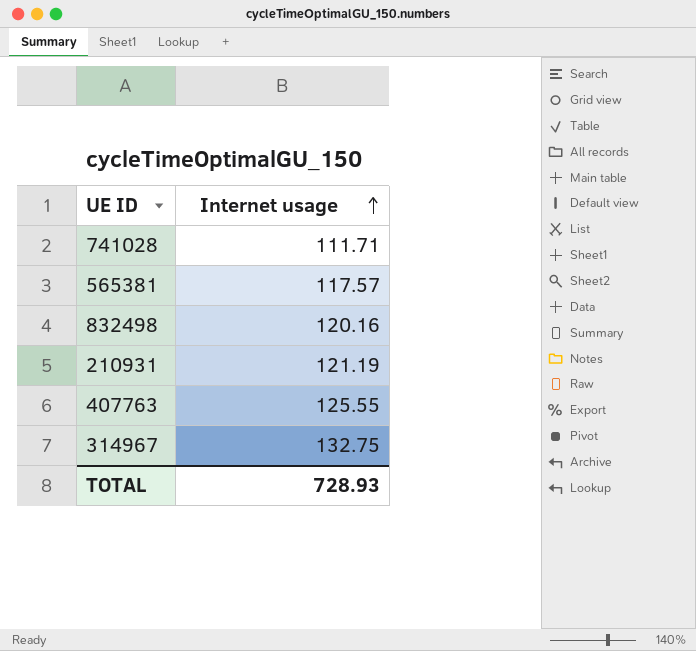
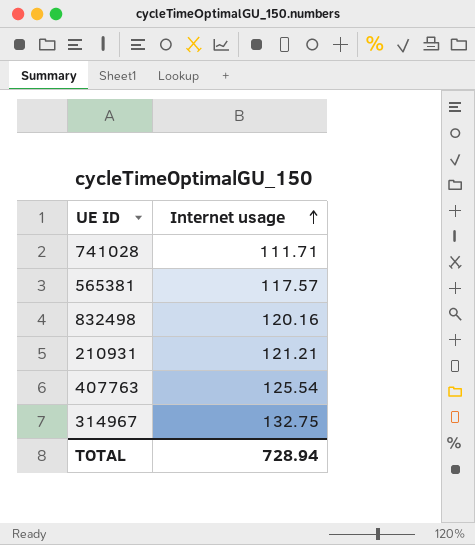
210931 | Internet usage: 121.19 -> 121.21
407763 | Internet usage: 125.55 -> 125.54
TOTAL | Internet usage: 728.93 -> 728.94

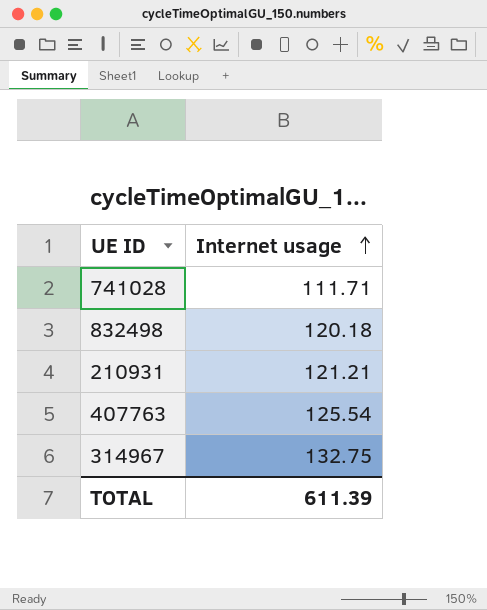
row 565381: 117.57 -> none
832498 | Internet usage: 120.16 -> 120.18
TOTAL | Internet usage: 728.94 -> 611.39

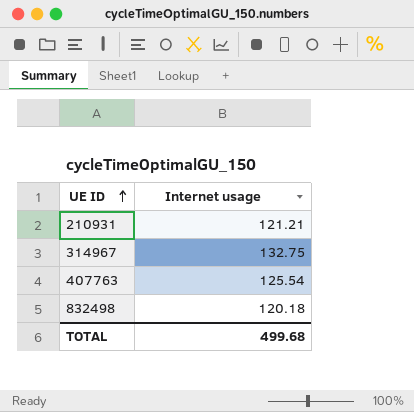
row order: Internet usage ascending -> UE ID ascending
row 741028: 111.71 -> none
TOTAL | Internet usage: 611.39 -> 499.68

